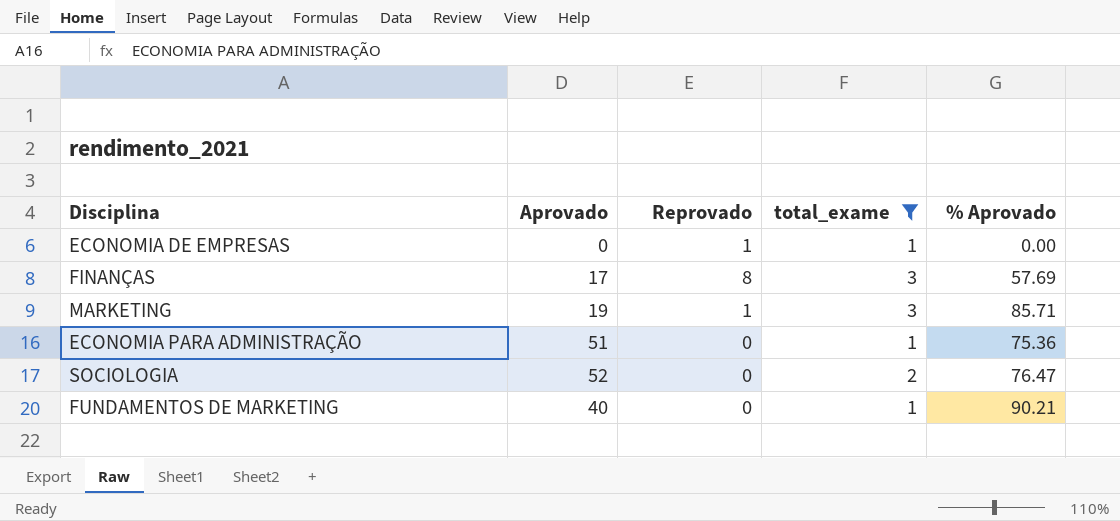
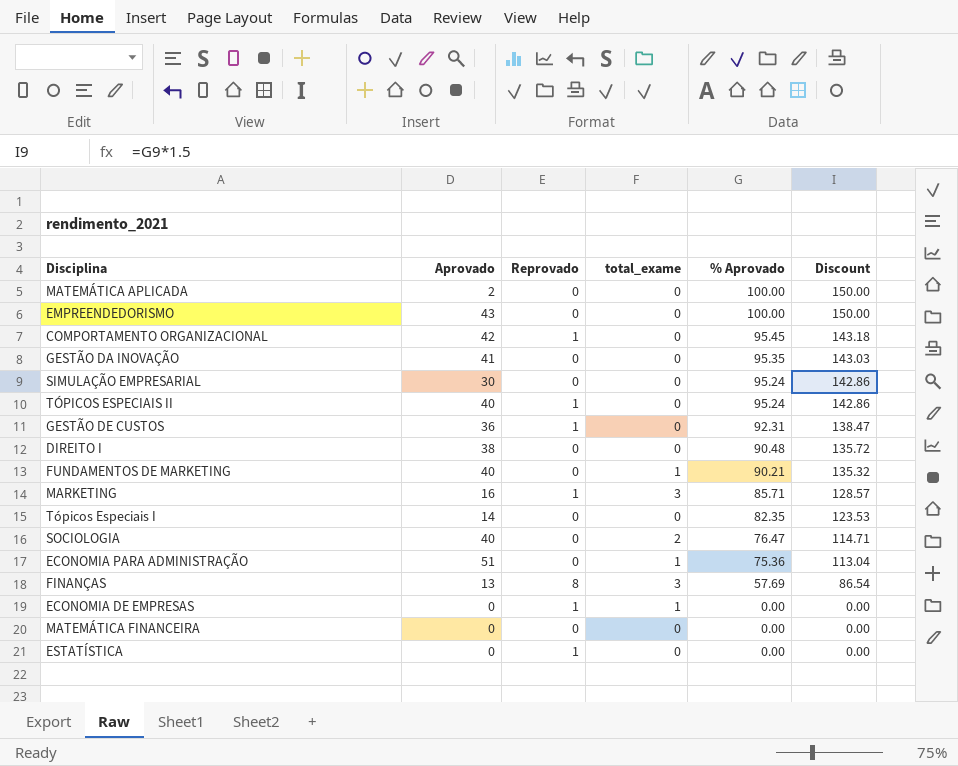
filter: total_exame != 0 -> none
row order: none -> % Aprovado descending
column Discount | formula: none -> [% Aprovado] * 1.5
MARKETING | Aprovado: 19 -> 16
SOCIOLOGIA | Aprovado: 52 -> 40
FINANÇAS | Aprovado: 17 -> 13

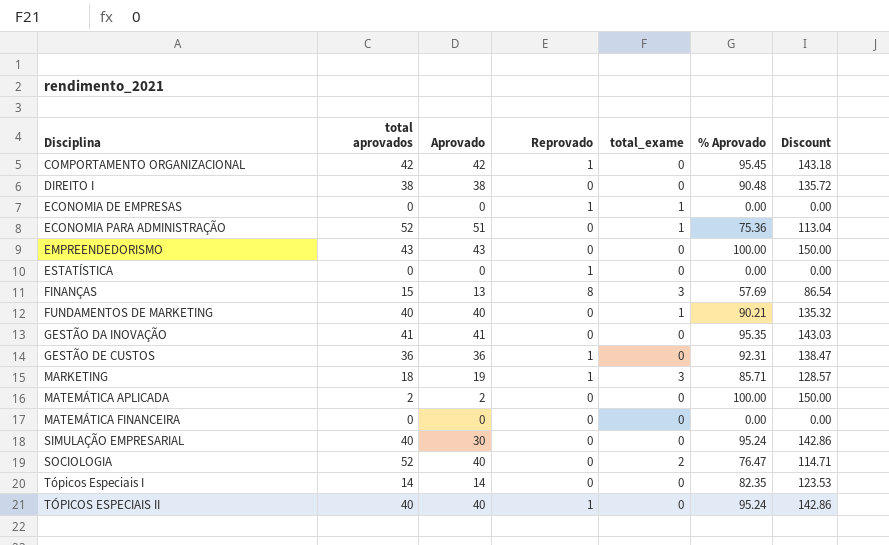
row order: % Aprovado descending -> Disciplina ascending
column total aprovados | position: none -> 2
MARKETING | Aprovado: 16 -> 19

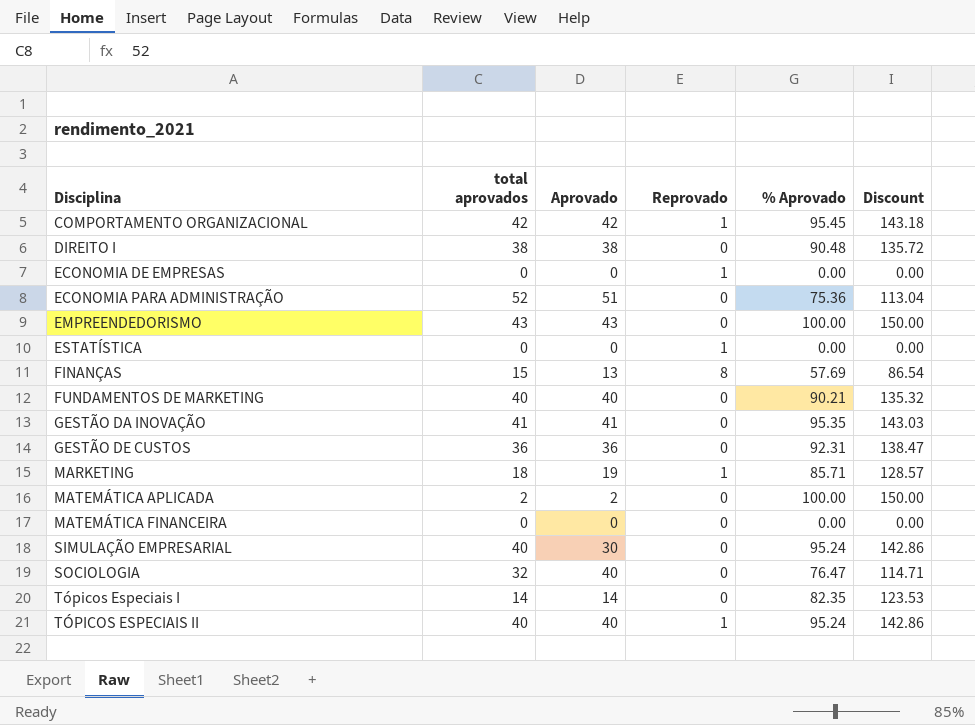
column total_exame | position: 5 -> none
GESTÃO DE CUSTOS | Reprovado: 1 -> 0
SOCIOLOGIA | total aprovados: 52 -> 32

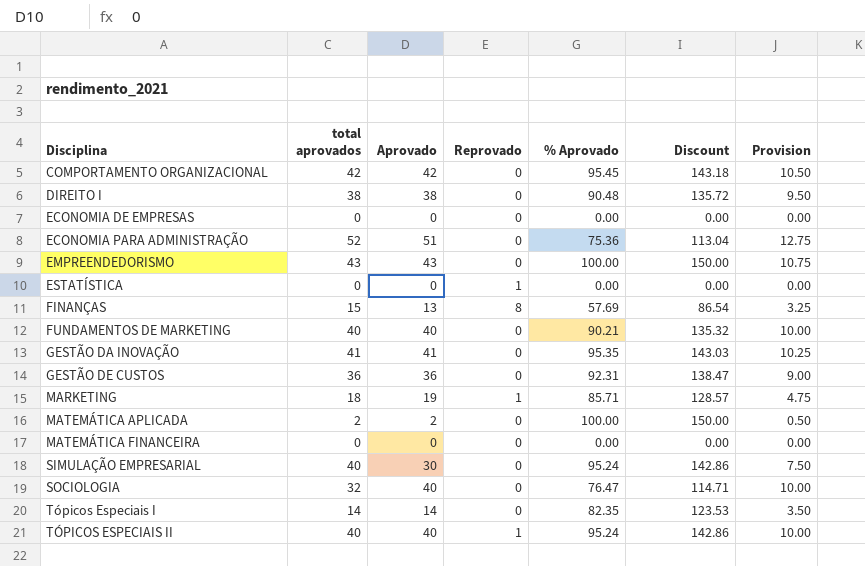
column Provision | formula: none -> [Aprovado] * 0.25
COMPORTAMENTO ORGANIZACIONAL | Reprovado: 1 -> 0
ECONOMIA DE EMPRESAS | Reprovado: 1 -> 0

